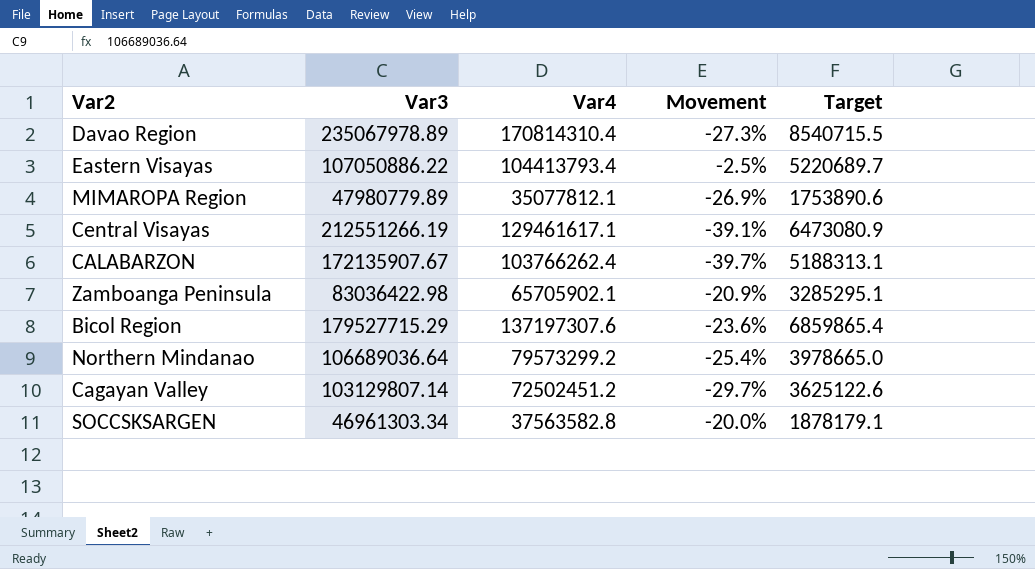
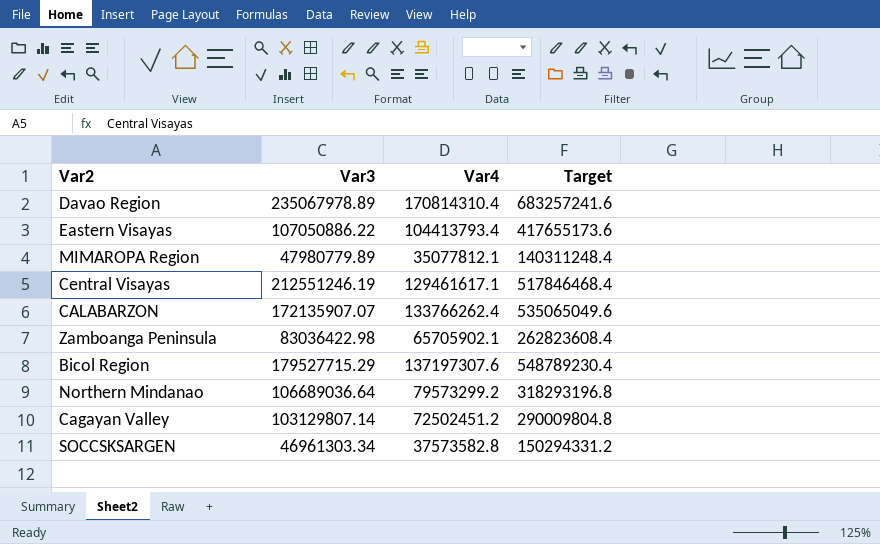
column Movement | formula: ([Var4] - [Var3]) / [Var3] -> none
column Target | formula: [Var4] * 0.05 -> [Var4] * 4
Central Visayas | Var3: 212551266.19 -> 212551246.19
CALABARZON | Var3: 172135907.67 -> 172135907.07
CALABARZON | Var4: 103766262.4 -> 133766262.4
SOCCSKSARGEN | Var4: 37563582.8 -> 37573582.8

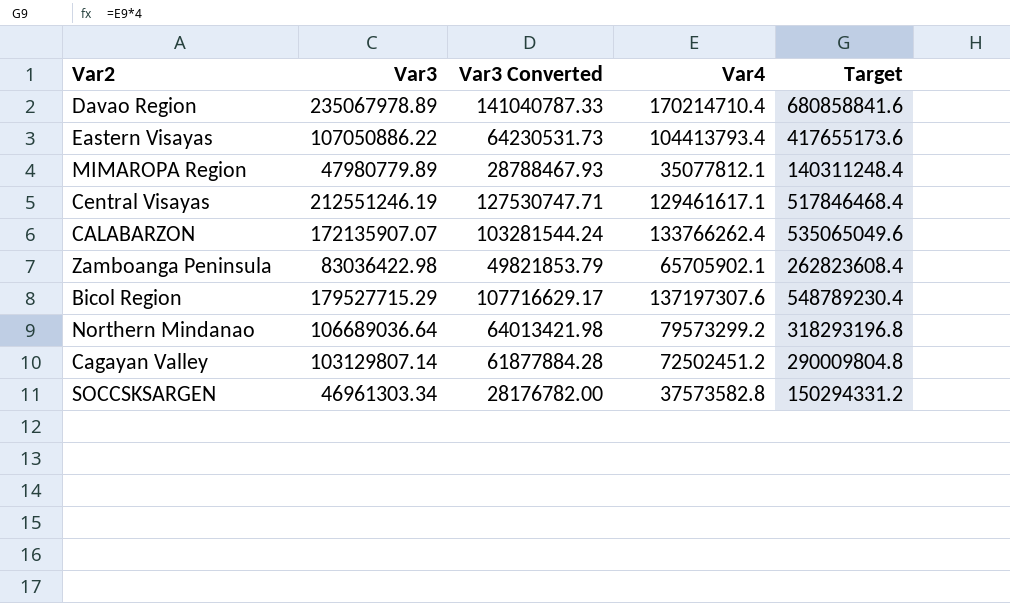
column Var3 Converted | formula: none -> [Var3] * 0.6
Davao Region | Var4: 170814310.4 -> 170214710.4
Davao Region | Target: 683257241.6 -> 680858841.6

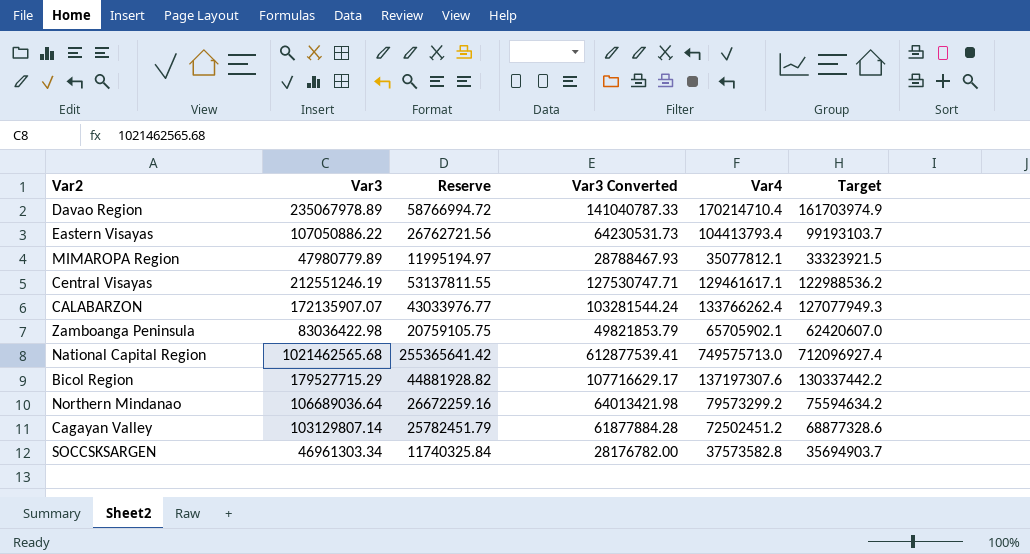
column Reserve | formula: none -> [Var3] * 0.25
column Target | formula: [Var4] * 4 -> [Var4] * 0.95
row National Capital Region: none -> 1021462565.68 | 255365641.42 | 612877539.41 | 749575713.0 | 712096927.4

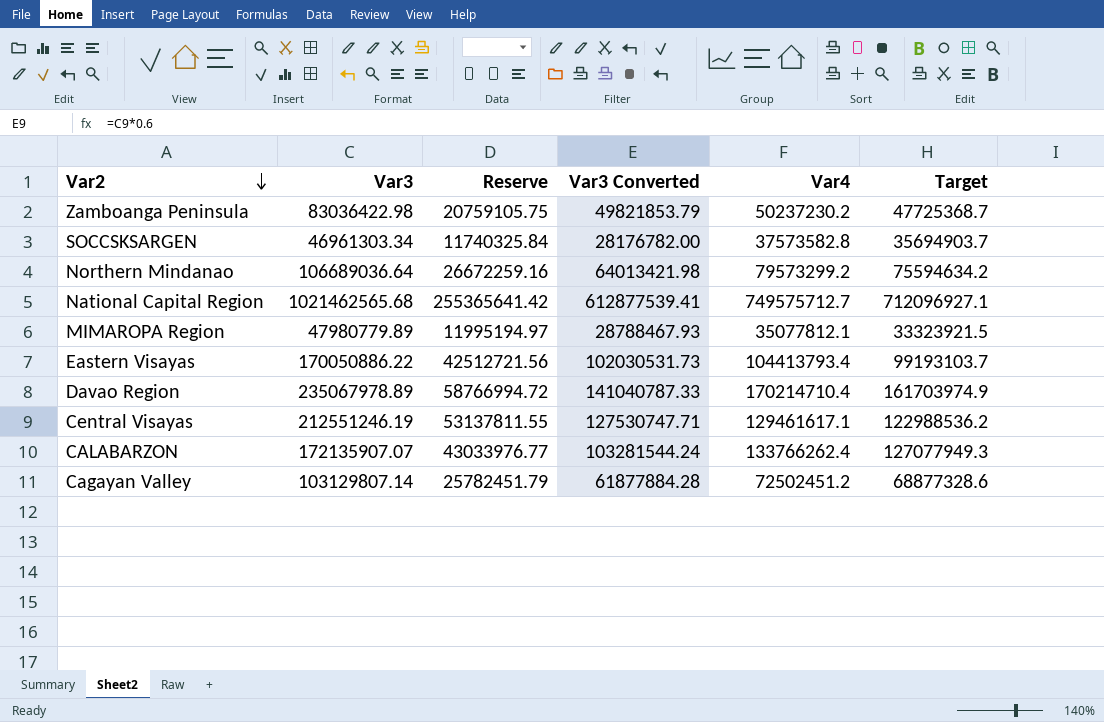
row order: none -> Var2 descending
row Bicol Region: 179527715.29 | 44881928.82 | 107716629.17 | 137197307.6 | 130337442.2 -> none
Zamboanga Peninsula | Var4: 65705902.1 -> 50237230.2
Zamboanga Peninsula | Target: 62420607.0 -> 47725368.7
National Capital Region | Var4: 749575713.0 -> 749575712.7
National Capital Region | Target: 712096927.4 -> 712096927.1
Eastern Visayas | Var3: 107050886.22 -> 170050886.22
Eastern Visayas | Reserve: 26762721.56 -> 42512721.56
Eastern Visayas | Var3 Converted: 64230531.73 -> 102030531.73

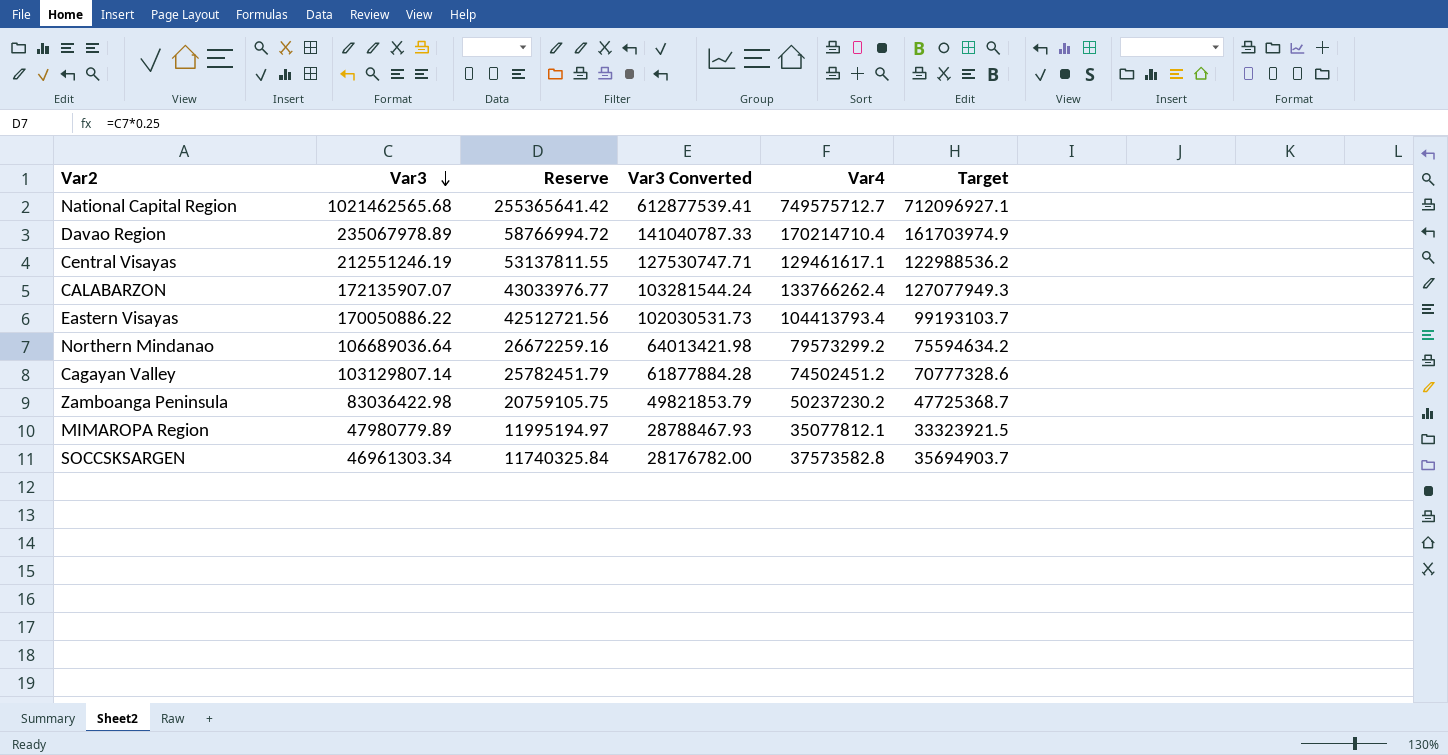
row order: Var2 descending -> Var3 descending
Cagayan Valley | Var4: 72502451.2 -> 74502451.2
Cagayan Valley | Target: 68877328.6 -> 70777328.6

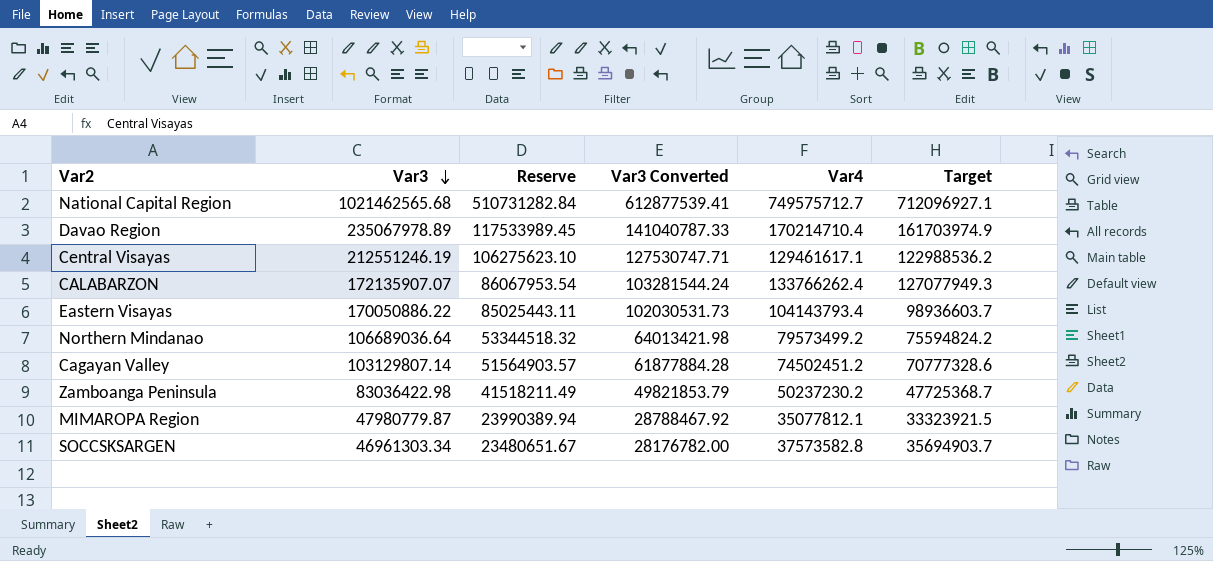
column Reserve | formula: [Var3] * 0.25 -> [Var3] * 0.5
Eastern Visayas | Var4: 104413793.4 -> 104143793.4
Eastern Visayas | Target: 99193103.7 -> 98936603.7
Northern Mindanao | Var4: 79573299.2 -> 79573499.2
Northern Mindanao | Target: 75594634.2 -> 75594824.2
MIMAROPA Region | Var3: 47980779.89 -> 47980779.87
MIMAROPA Region | Var3 Converted: 28788467.93 -> 28788467.92

